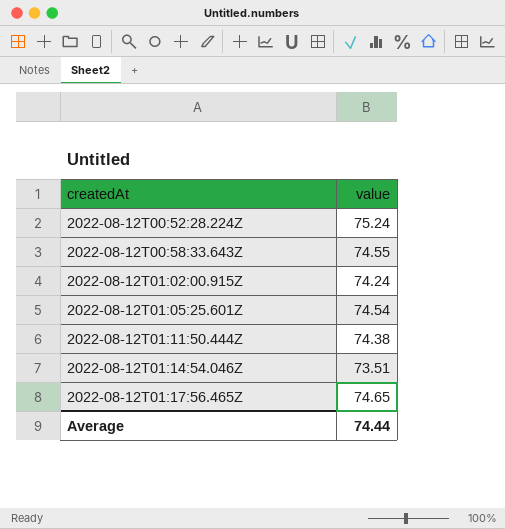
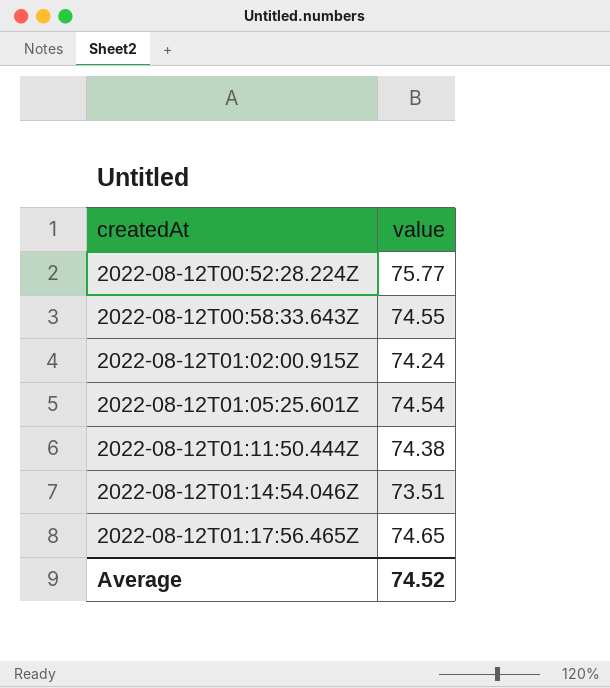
2022-08-12T00:52:28.224Z | value: 75.24 -> 75.77
Average | value: 74.44 -> 74.52

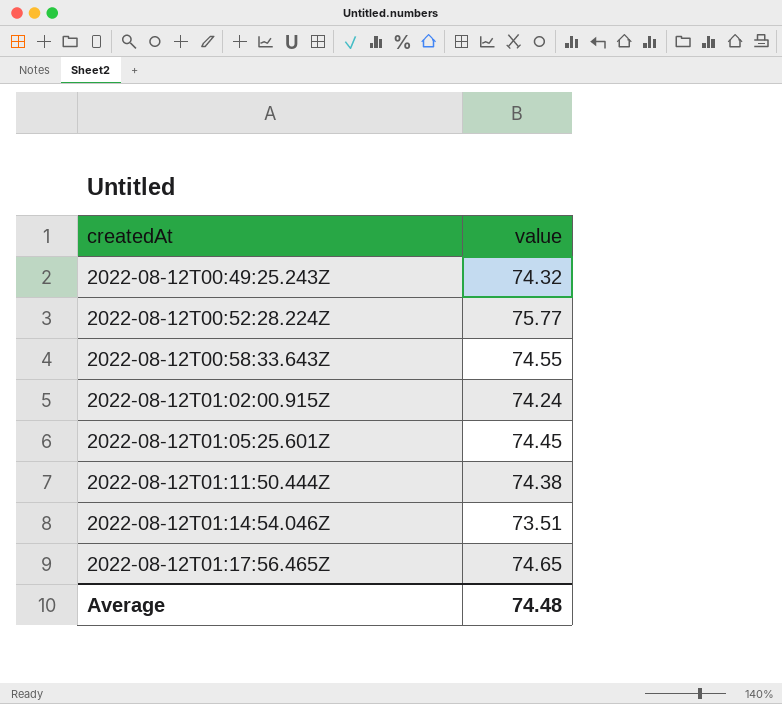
row 2022-08-12T00:49:25.243Z: none -> 74.32
2022-08-12T01:05:25.601Z | value: 74.54 -> 74.45
Average | value: 74.52 -> 74.48

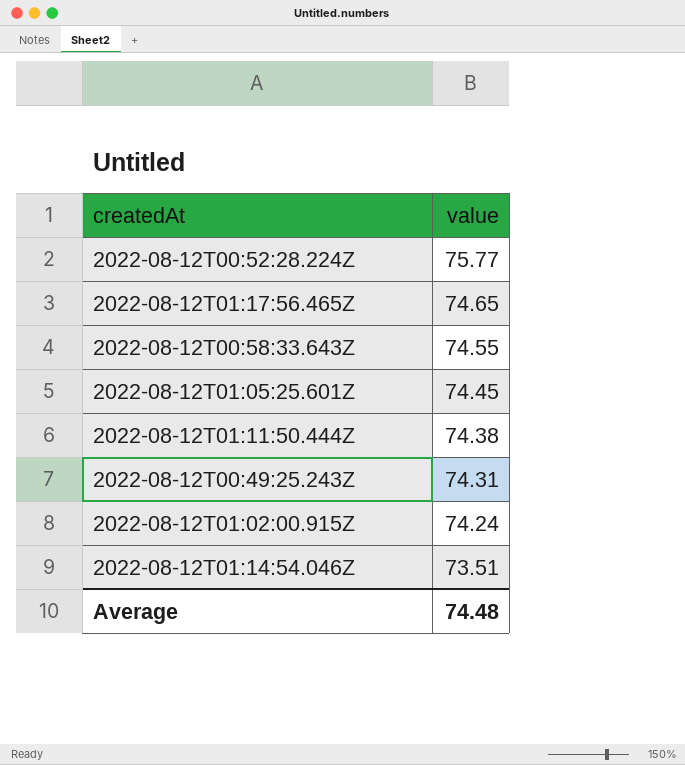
row order: createdAt ascending -> value descending
2022-08-12T00:49:25.243Z | value: 74.32 -> 74.31

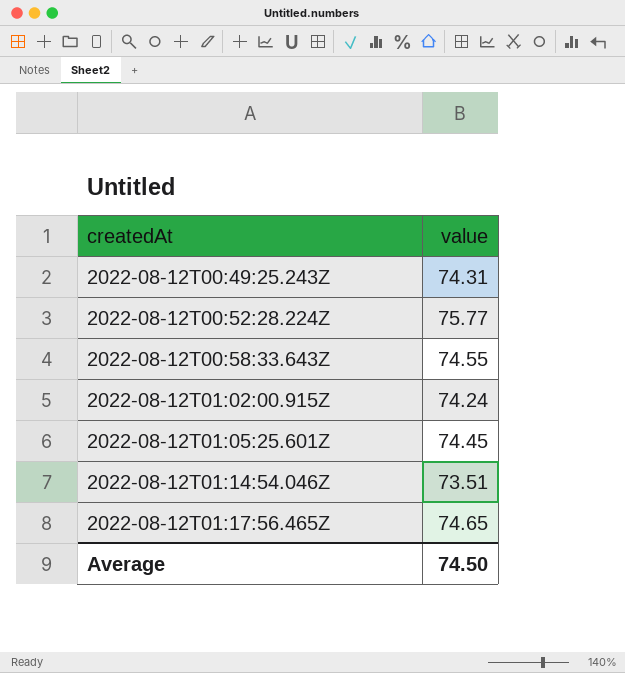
row order: value descending -> createdAt ascending
row 2022-08-12T01:11:50.444Z: 74.38 -> none
Average | value: 74.48 -> 74.50

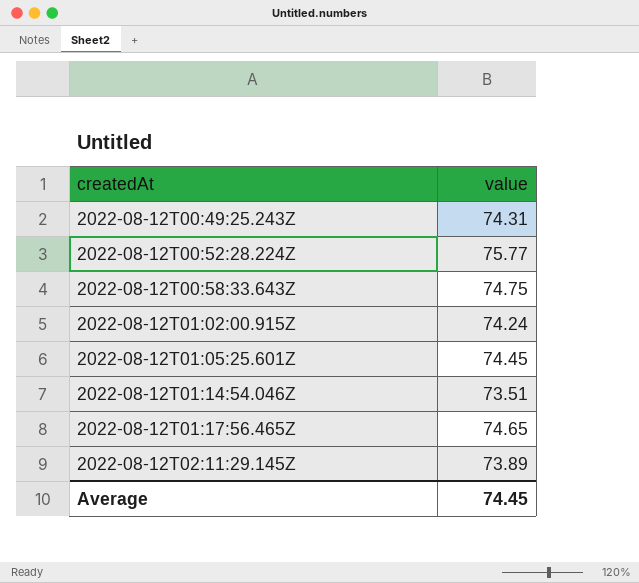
2022-08-12T00:58:33.643Z | value: 74.55 -> 74.75
row 2022-08-12T02:11:29.145Z: none -> 73.89
Average | value: 74.50 -> 74.45

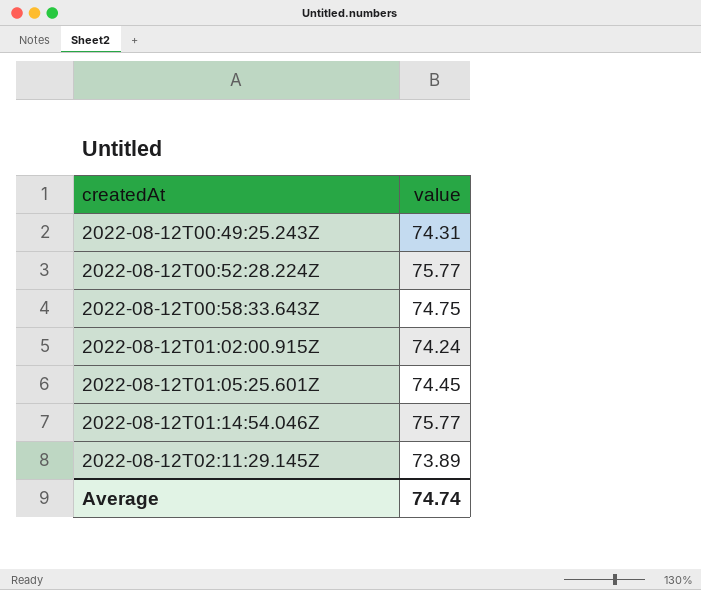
row 2022-08-12T01:17:56.465Z: 74.65 -> none
2022-08-12T01:14:54.046Z | value: 73.51 -> 75.77
Average | value: 74.45 -> 74.74

